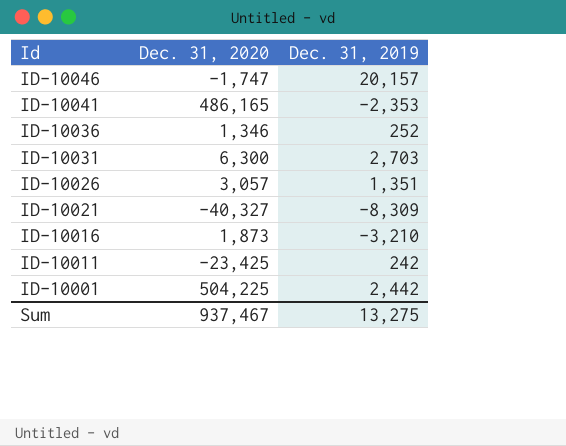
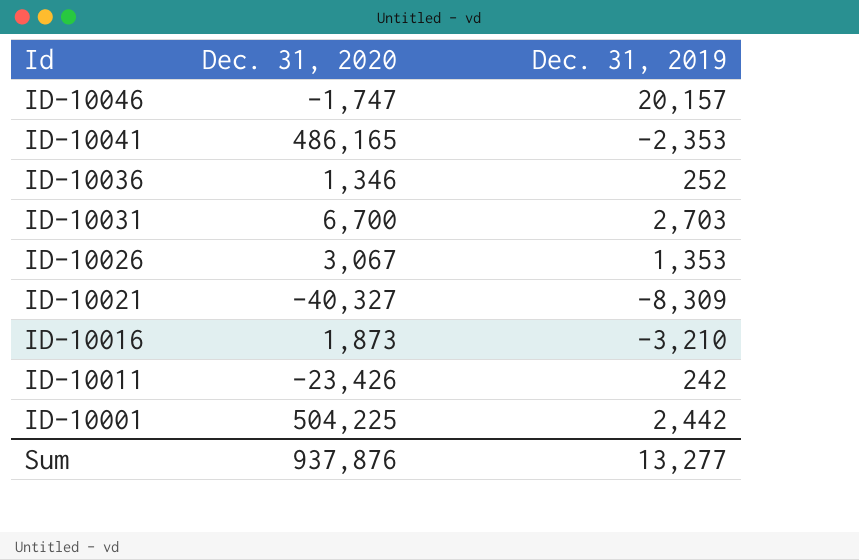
ID-10031 | Dec. 31, 2020: 6,300 -> 6,700
ID-10026 | Dec. 31, 2020: 3,057 -> 3,067
ID-10026 | Dec. 31, 2019: 1,351 -> 1,353
ID-10011 | Dec. 31, 2020: -23,425 -> -23,426
Sum | Dec. 31, 2020: 937,467 -> 937,876
Sum | Dec. 31, 2019: 13,275 -> 13,277

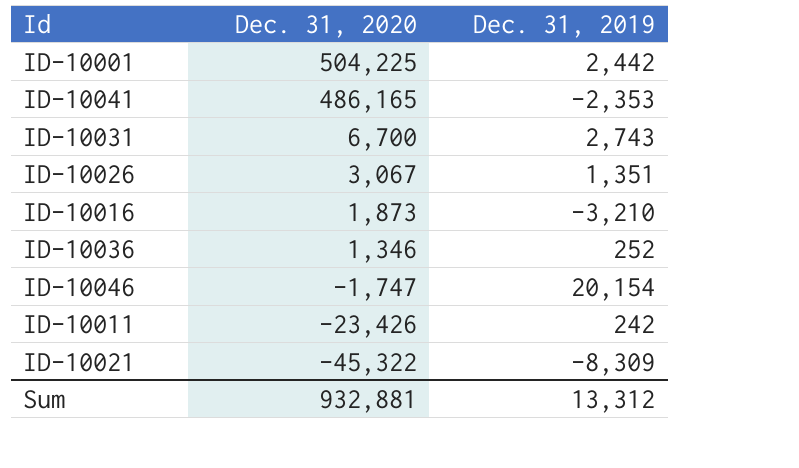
row order: Id descending -> Dec. 31, 2020 descending
ID-10031 | Dec. 31, 2019: 2,703 -> 2,743
ID-10026 | Dec. 31, 2019: 1,353 -> 1,351
ID-10046 | Dec. 31, 2019: 20,157 -> 20,154
ID-10021 | Dec. 31, 2020: -40,327 -> -45,322
Sum | Dec. 31, 2020: 937,876 -> 932,881
Sum | Dec. 31, 2019: 13,277 -> 13,312

